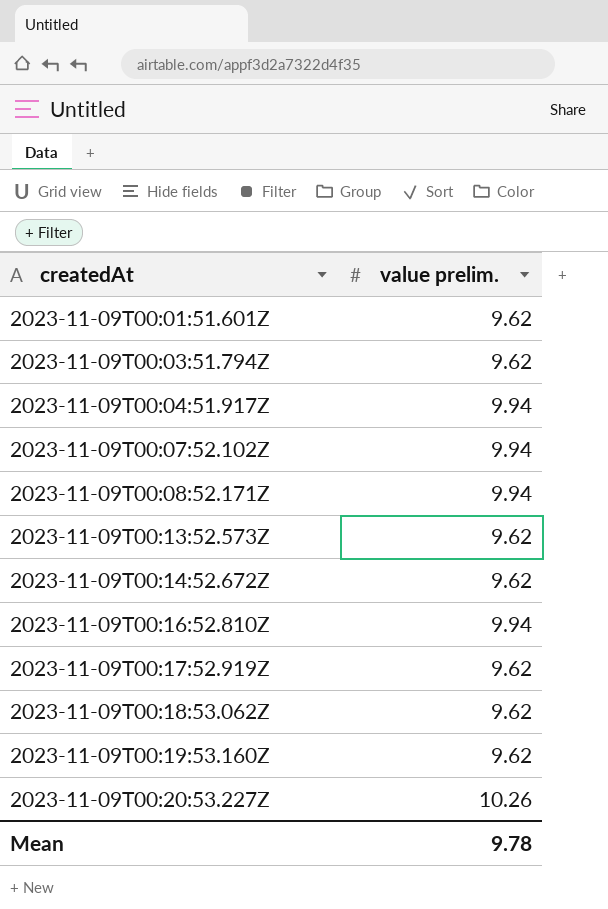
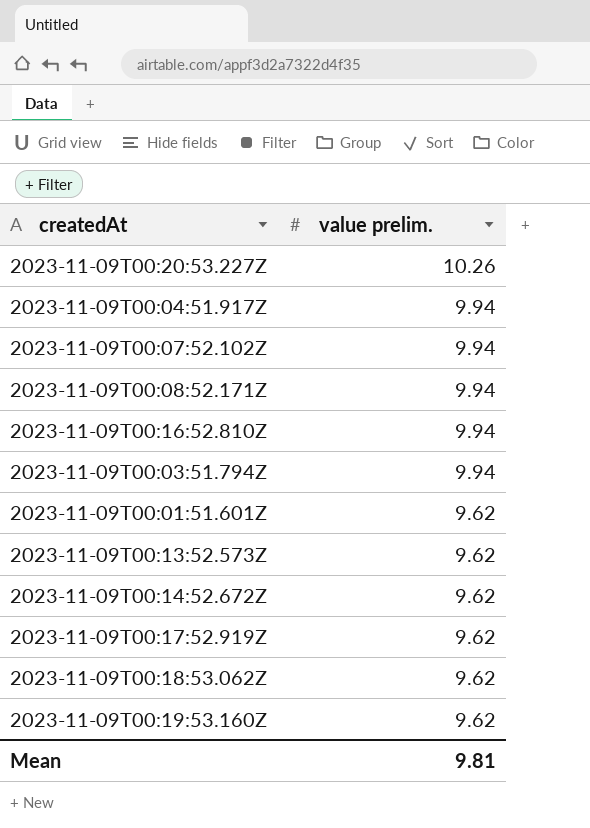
row order: createdAt ascending -> value prelim. descending
2023-11-09T00:03:51.794Z | value prelim.: 9.62 -> 9.94
Mean | value prelim.: 9.78 -> 9.81

